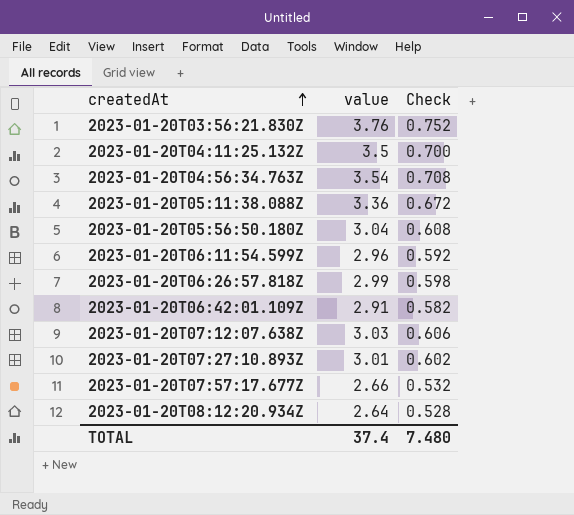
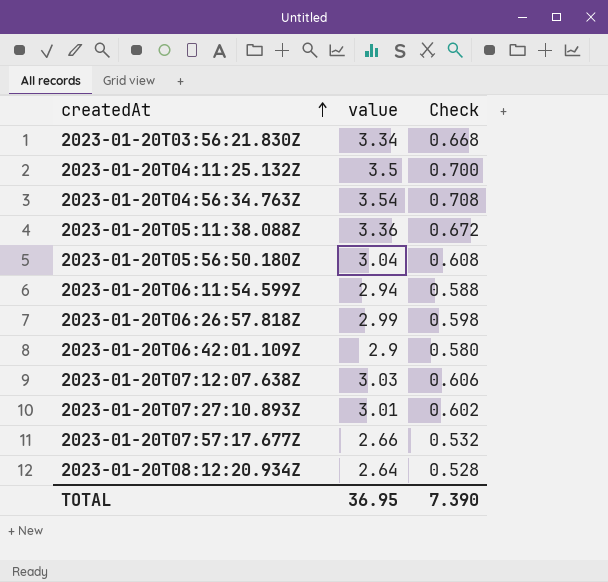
2023-01-20T03:56:21.830Z | value: 3.76 -> 3.34
2023-01-20T03:56:21.830Z | Check: 0.752 -> 0.668
2023-01-20T06:11:54.599Z | value: 2.96 -> 2.94
2023-01-20T06:11:54.599Z | Check: 0.592 -> 0.588
2023-01-20T06:42:01.109Z | value: 2.91 -> 2.9
2023-01-20T06:42:01.109Z | Check: 0.582 -> 0.580
TOTAL | value: 37.4 -> 36.95
TOTAL | Check: 7.480 -> 7.390

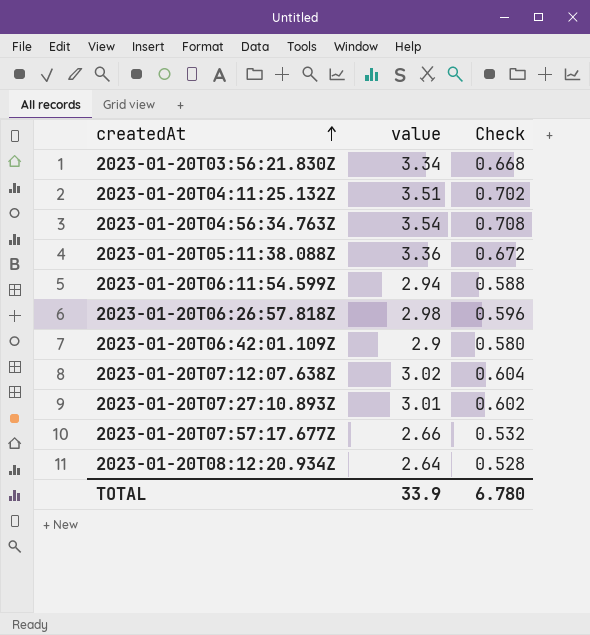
row 2023-01-20T05:56:50.180Z: 3.04 | 0.608 -> none
2023-01-20T04:11:25.132Z | value: 3.5 -> 3.51
2023-01-20T04:11:25.132Z | Check: 0.700 -> 0.702
2023-01-20T06:26:57.818Z | value: 2.99 -> 2.98
2023-01-20T06:26:57.818Z | Check: 0.598 -> 0.596
2023-01-20T07:12:07.638Z | value: 3.03 -> 3.02
2023-01-20T07:12:07.638Z | Check: 0.606 -> 0.604
TOTAL | value: 36.95 -> 33.9
TOTAL | Check: 7.390 -> 6.780

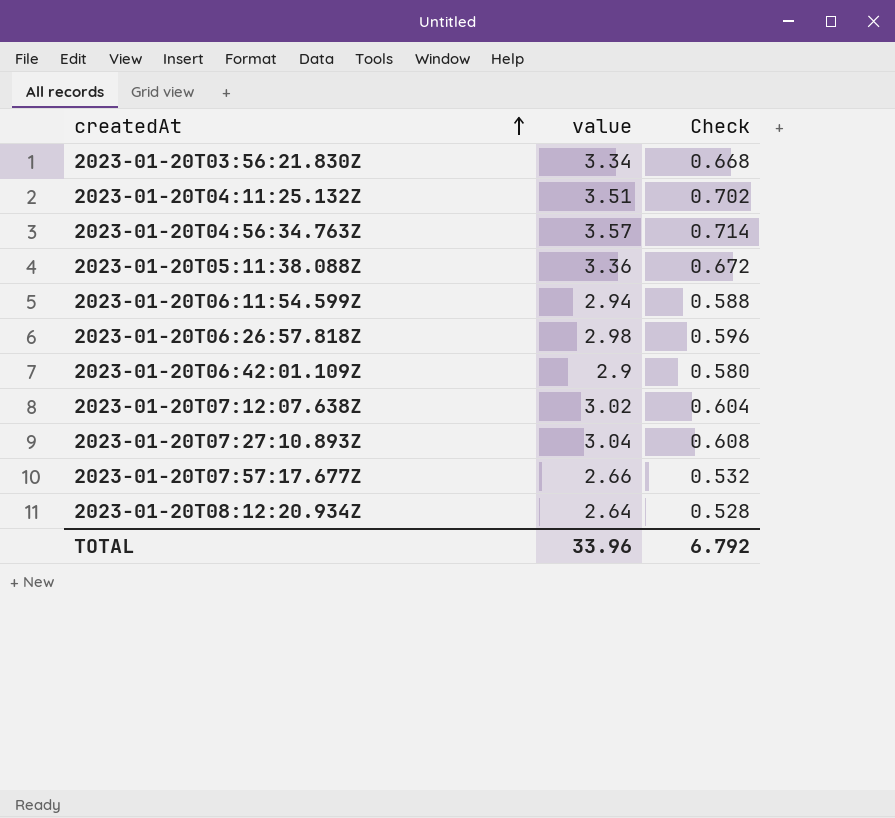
2023-01-20T04:56:34.763Z | value: 3.54 -> 3.57
2023-01-20T04:56:34.763Z | Check: 0.708 -> 0.714
2023-01-20T07:27:10.893Z | value: 3.01 -> 3.04
2023-01-20T07:27:10.893Z | Check: 0.602 -> 0.608
TOTAL | value: 33.9 -> 33.96
TOTAL | Check: 6.780 -> 6.792

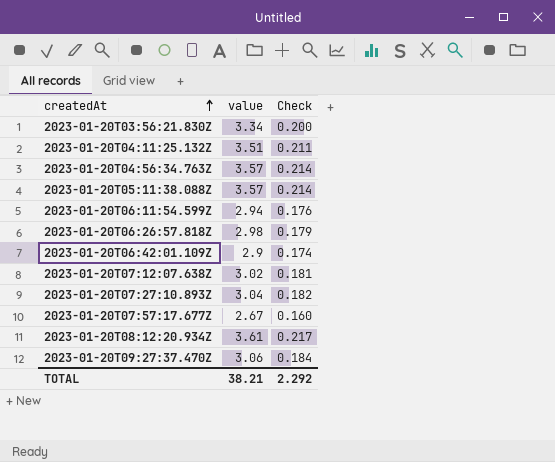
column Check | formula: [value] * 0.2 -> [value] * 0.06
2023-01-20T05:11:38.088Z | value: 3.36 -> 3.57
2023-01-20T07:57:17.677Z | value: 2.66 -> 2.67
2023-01-20T08:12:20.934Z | value: 2.64 -> 3.61
row 2023-01-20T09:27:37.470Z: none -> 3.06 | 0.184
TOTAL | value: 33.96 -> 38.21
TOTAL | Check: 6.792 -> 2.292

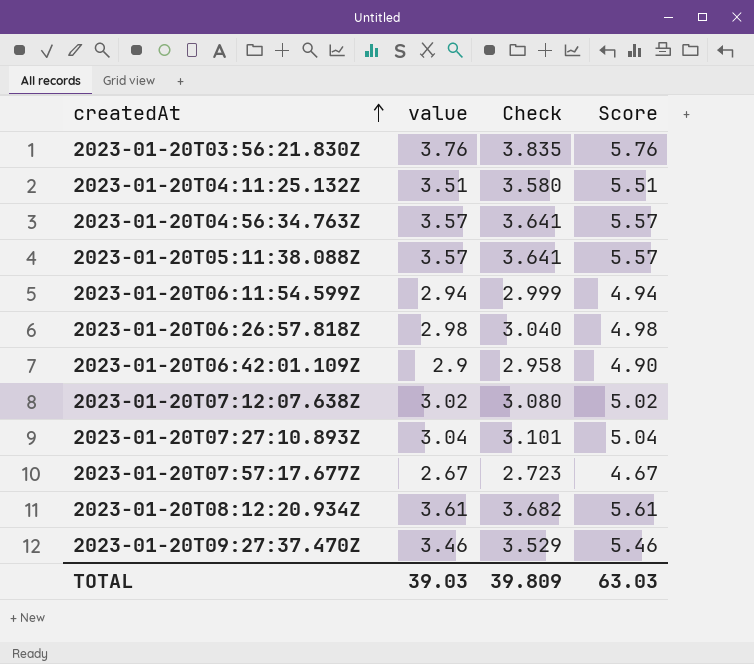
column Check | formula: [value] * 0.06 -> [value] * 1.02
column Score | formula: none -> [value] + 2
2023-01-20T03:56:21.830Z | value: 3.34 -> 3.76
2023-01-20T09:27:37.470Z | value: 3.06 -> 3.46
TOTAL | value: 38.21 -> 39.03
TOTAL | Check: 2.292 -> 39.809

